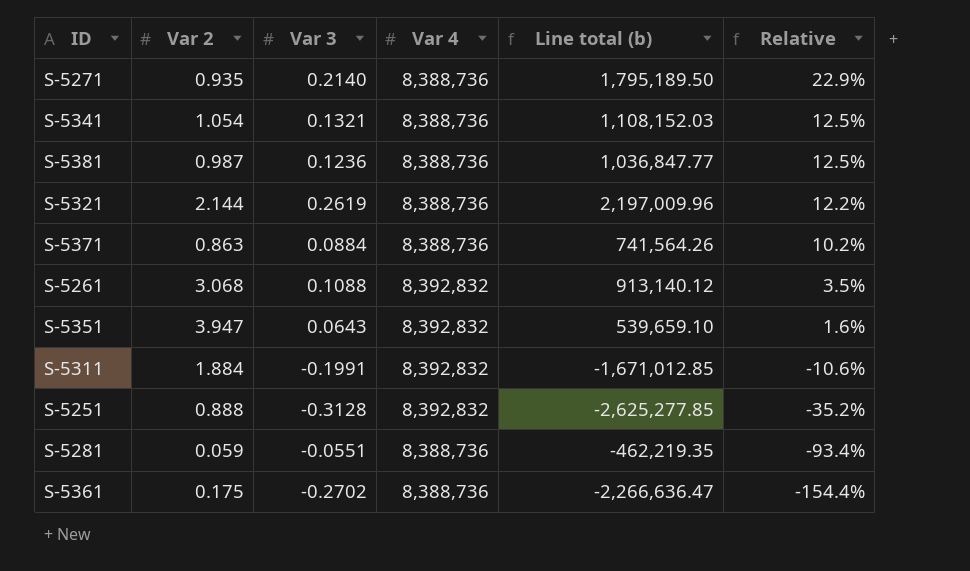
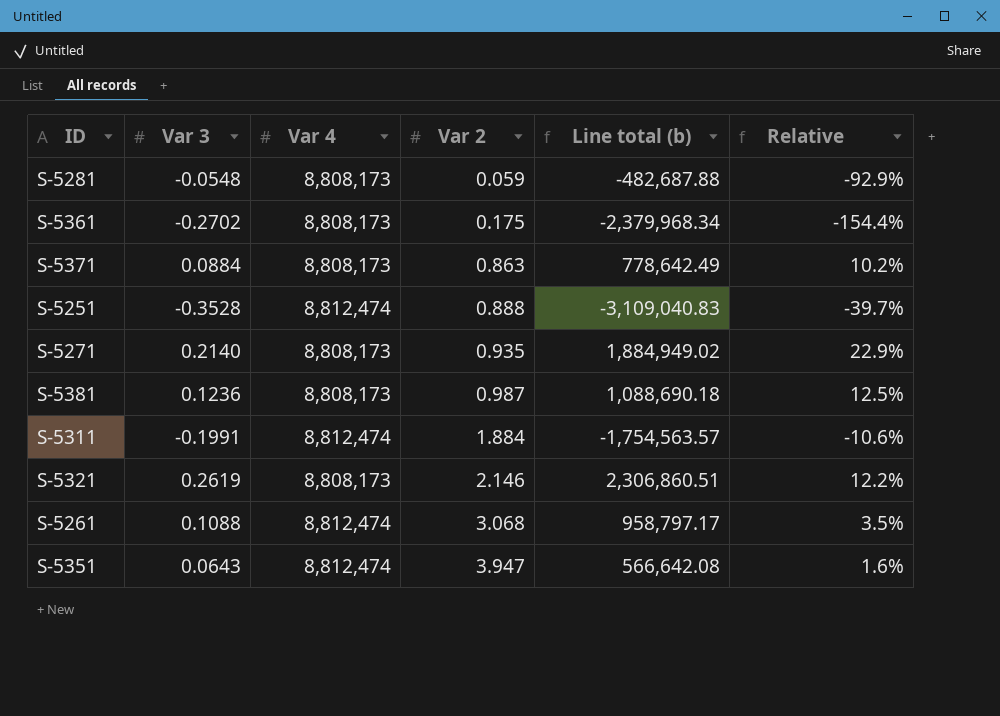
row order: Relative descending -> Var 2 ascending
column Var 2 | position: 2 -> 4
row S-5341: 1.054 | 0.1321 | 8,388,736 | 1,108,152.03 | 12.5% -> none
S-5281 | Var 3: -0.0551 -> -0.0548
S-5281 | Var 4: 8,388,736 -> 8,808,173
S-5281 | Line total (b): -462,219.35 -> -482,687.88
S-5281 | Relative: -93.4% -> -92.9%
S-5361 | Var 4: 8,388,736 -> 8,808,173
S-5361 | Line total (b): -2,266,636.47 -> -2,379,968.34
S-5371 | Var 4: 8,388,736 -> 8,808,173
S-5371 | Line total (b): 741,564.26 -> 778,642.49
S-5251 | Var 3: -0.3128 -> -0.3528
S-5251 | Var 4: 8,392,832 -> 8,812,474
S-5251 | Line total (b): -2,625,277.85 -> -3,109,040.83
S-5251 | Relative: -35.2% -> -39.7%
S-5271 | Var 4: 8,388,736 -> 8,808,173
S-5271 | Line total (b): 1,795,189.50 -> 1,884,949.02
S-5381 | Var 4: 8,388,736 -> 8,808,173
S-5381 | Line total (b): 1,036,847.77 -> 1,088,690.18
S-5311 | Var 4: 8,392,832 -> 8,812,474
S-5311 | Line total (b): -1,671,012.85 -> -1,754,563.57
S-5321 | Var 4: 8,388,736 -> 8,808,173
S-5321 | Var 2: 2.144 -> 2.146
S-5321 | Line total (b): 2,197,009.96 -> 2,306,860.51
S-5261 | Var 4: 8,392,832 -> 8,812,474
S-5261 | Line total (b): 913,140.12 -> 958,797.17
S-5351 | Var 4: 8,392,832 -> 8,812,474
S-5351 | Line total (b): 539,659.10 -> 566,642.08

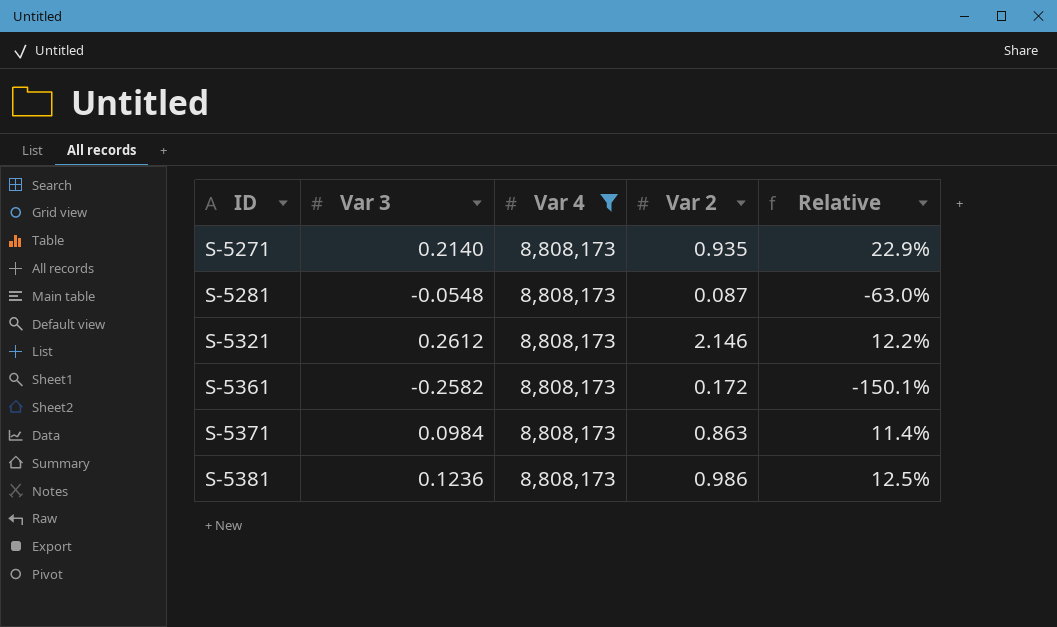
filter: none -> Var 4 = 8,808,173
row order: Var 2 ascending -> ID ascending
column Line total (b) | formula: [Var 3] * [Var 4] -> none
S-5281 | Var 2: 0.059 -> 0.087
S-5281 | Relative: -92.9% -> -63.0%
S-5321 | Var 3: 0.2619 -> 0.2612
S-5361 | Var 3: -0.2702 -> -0.2582
S-5361 | Var 2: 0.175 -> 0.172
S-5361 | Relative: -154.4% -> -150.1%
S-5371 | Var 3: 0.0884 -> 0.0984
S-5371 | Relative: 10.2% -> 11.4%
S-5381 | Var 2: 0.987 -> 0.986

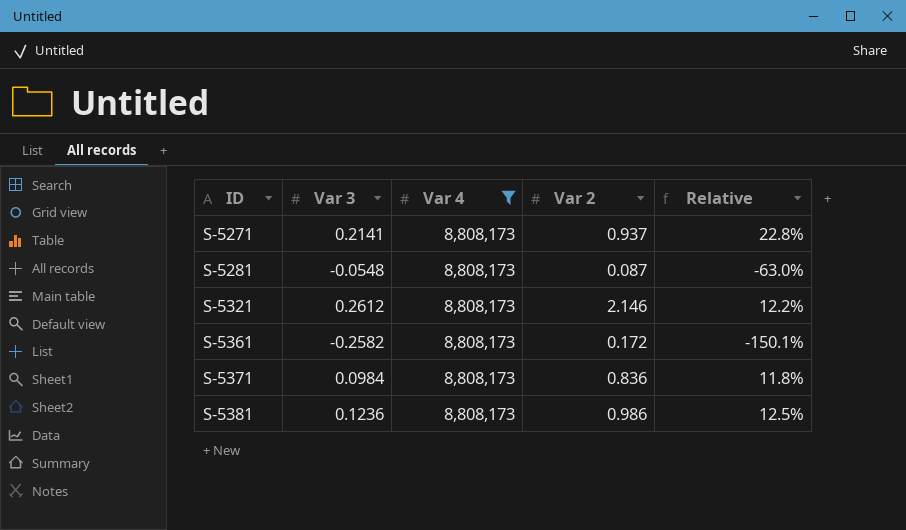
S-5271 | Var 3: 0.2140 -> 0.2141
S-5271 | Var 2: 0.935 -> 0.937
S-5271 | Relative: 22.9% -> 22.8%
S-5371 | Var 2: 0.863 -> 0.836
S-5371 | Relative: 11.4% -> 11.8%

